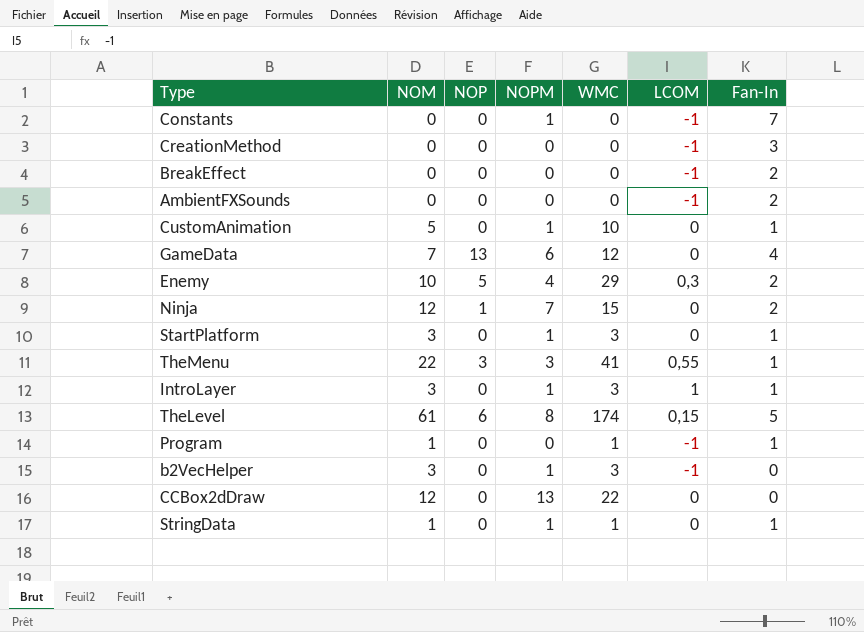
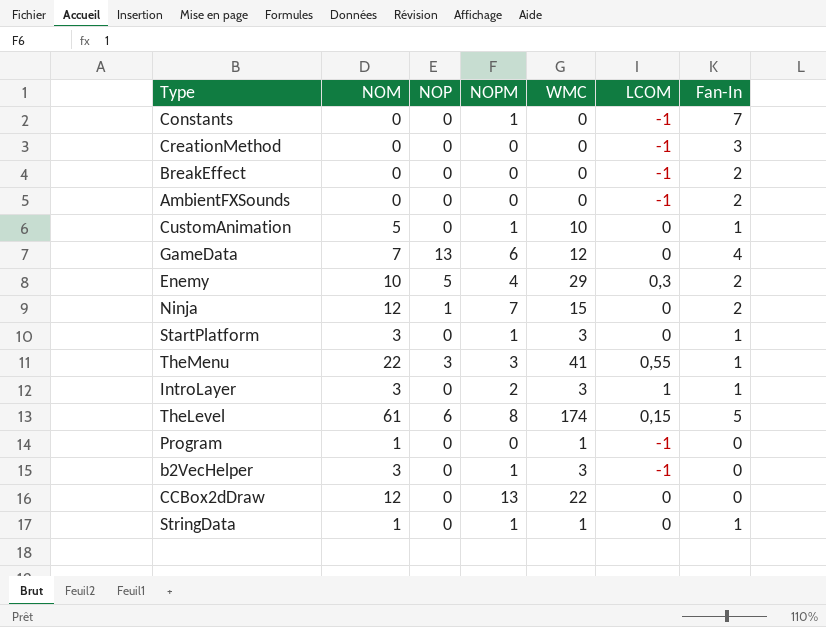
IntroLayer | NOPM: 1 -> 2
Program | Fan-In: 1 -> 0

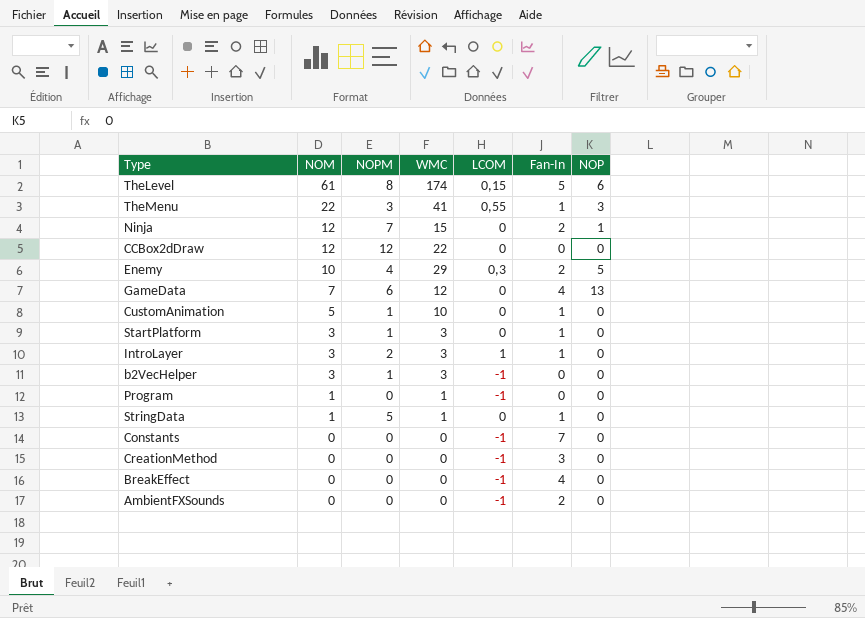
row order: none -> NOM descending
column NOP | position: 3 -> 7
CCBox2dDraw | NOPM: 13 -> 12
StringData | NOPM: 1 -> 5
Constants | NOPM: 1 -> 0
BreakEffect | Fan-In: 2 -> 4

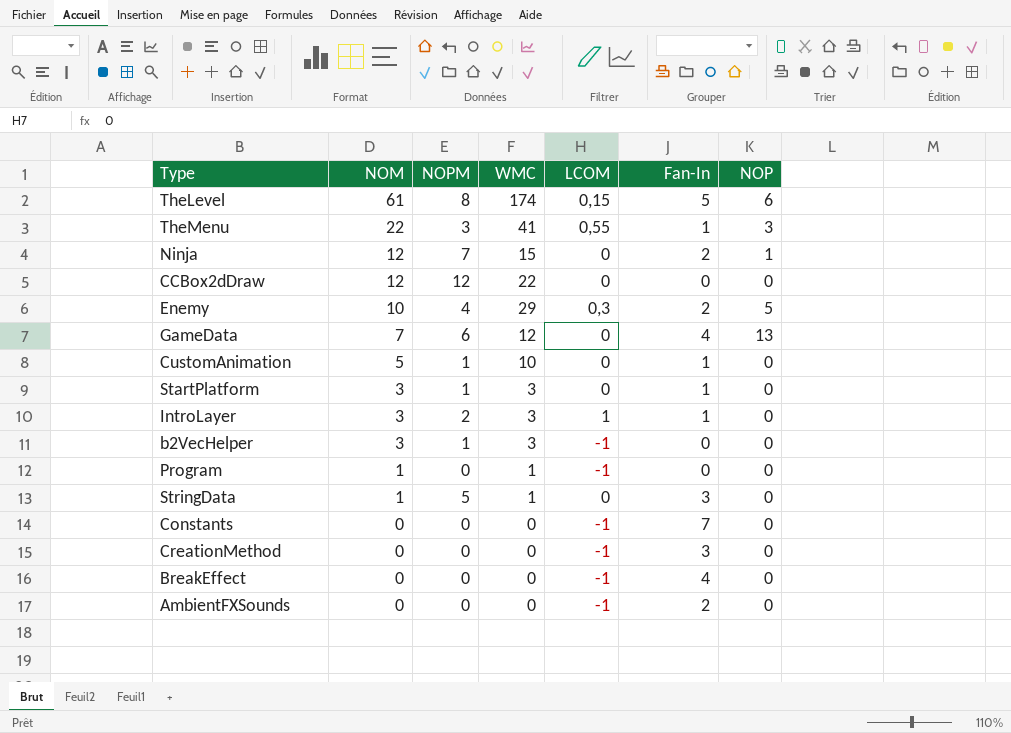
StringData | Fan-In: 1 -> 3

